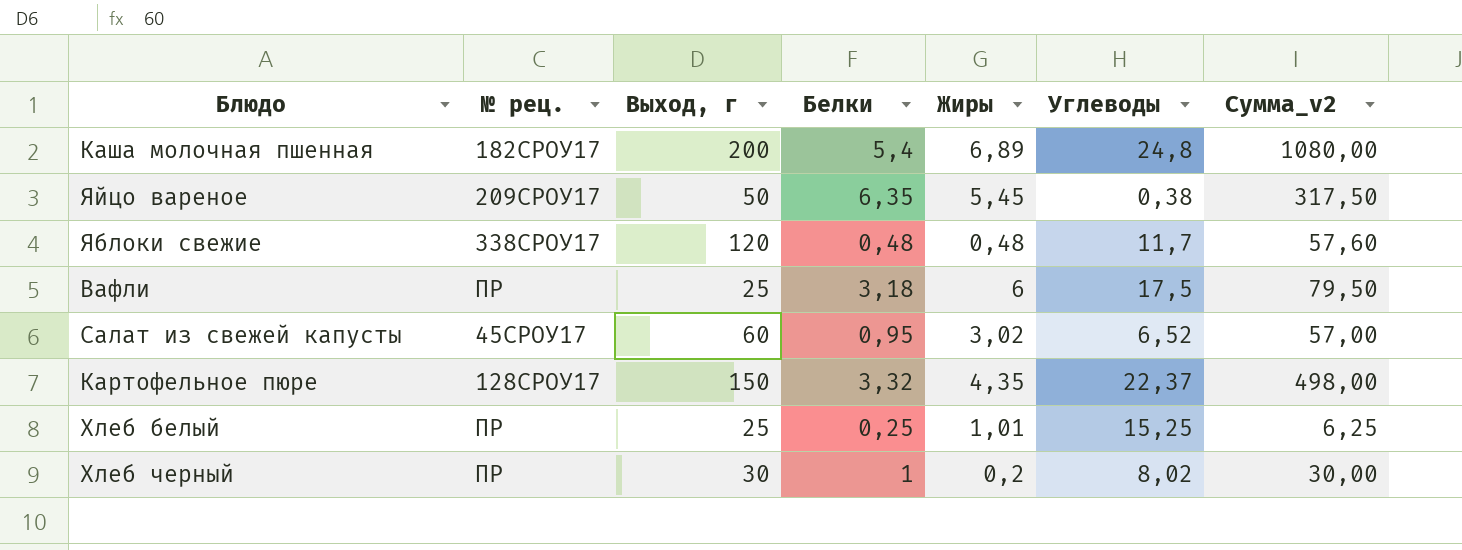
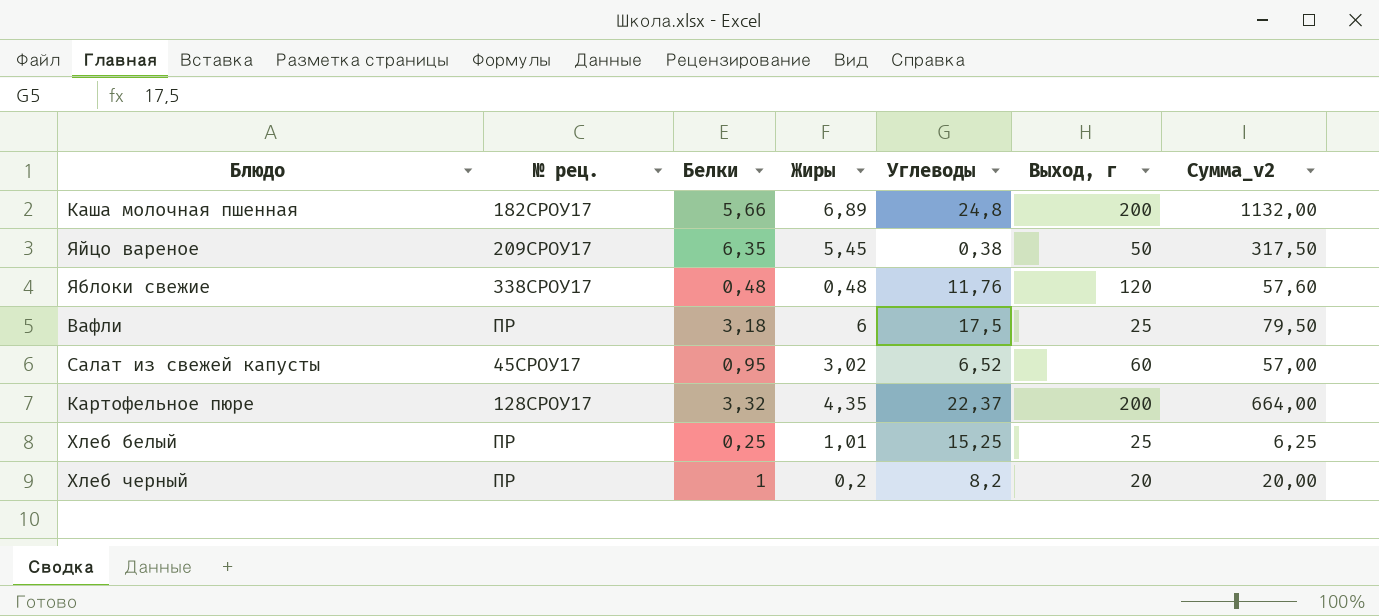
column Выход, г | position: 3 -> 6
Каша молочная пшенная | Белки: 5,4 -> 5,66
Каша молочная пшенная | Сумма_v2: 1080,00 -> 1132,00
Яблоки свежие | Углеводы: 11,7 -> 11,76
Картофельное пюре | Выход, г: 150 -> 200
Картофельное пюре | Сумма_v2: 498,00 -> 664,00
Хлеб черный | Углеводы: 8,02 -> 8,2
Хлеб черный | Выход, г: 30 -> 20
Хлеб черный | Сумма_v2: 30,00 -> 20,00

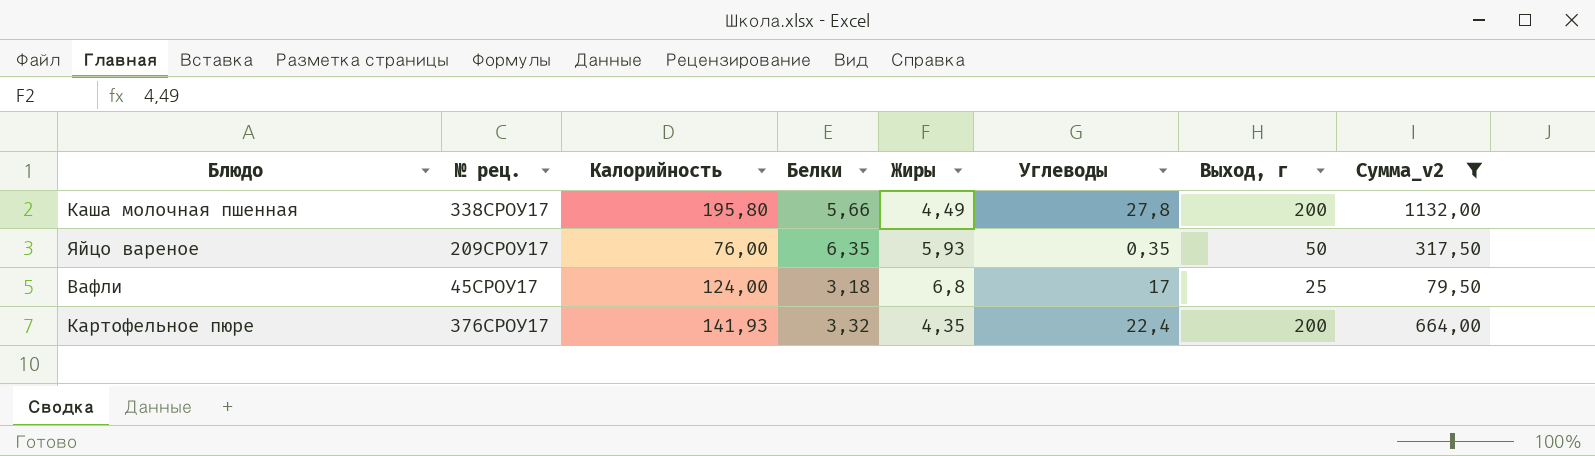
filter: none -> Сумма_v2 >= 79,50
column Калорийность | position: none -> 3
Каша молочная пшенная | № рец.: 182СРОУ17 -> 338СРОУ17
Каша молочная пшенная | Жиры: 6,89 -> 4,49
Каша молочная пшенная | Углеводы: 24,8 -> 27,8
Яйцо вареное | Жиры: 5,45 -> 5,93
Яйцо вареное | Углеводы: 0,38 -> 0,35
Вафли | № рец.: ПР -> 45СРОУ17
Вафли | Жиры: 6 -> 6,8
Вафли | Углеводы: 17,5 -> 17
Картофельное пюре | № рец.: 128СРОУ17 -> 376СРОУ17
Картофельное пюре | Углеводы: 22,37 -> 22,4

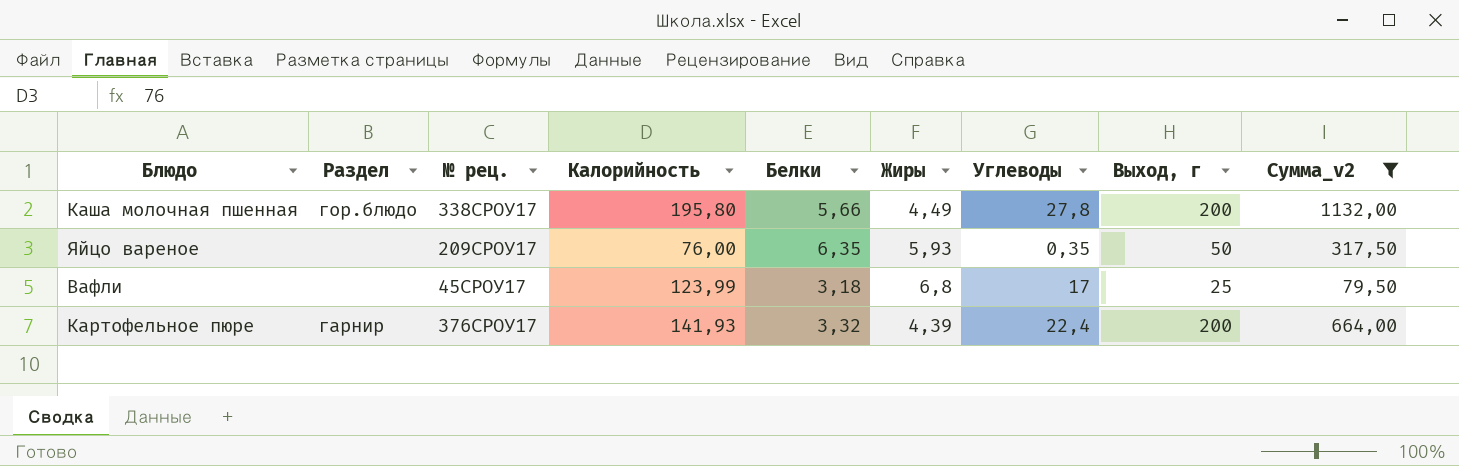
column Раздел | position: none -> 2
Вафли | Калорийность: 124,00 -> 123,99
Картофельное пюре | Жиры: 4,35 -> 4,39

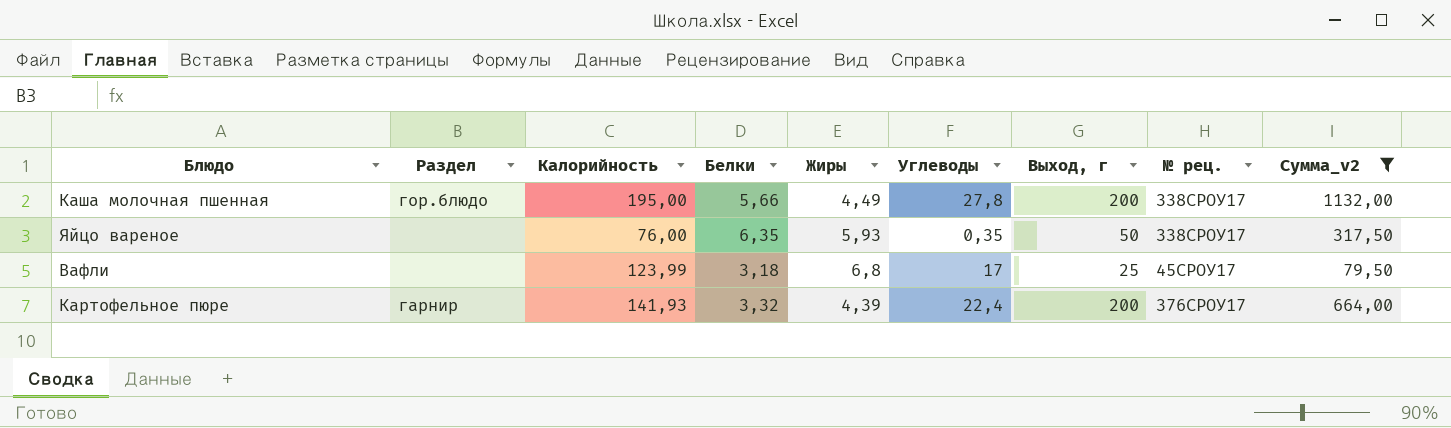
column № рец. | position: 3 -> 8
Каша молочная пшенная | Калорийность: 195,80 -> 195,00
Яйцо вареное | № рец.: 209СРОУ17 -> 338СРОУ17

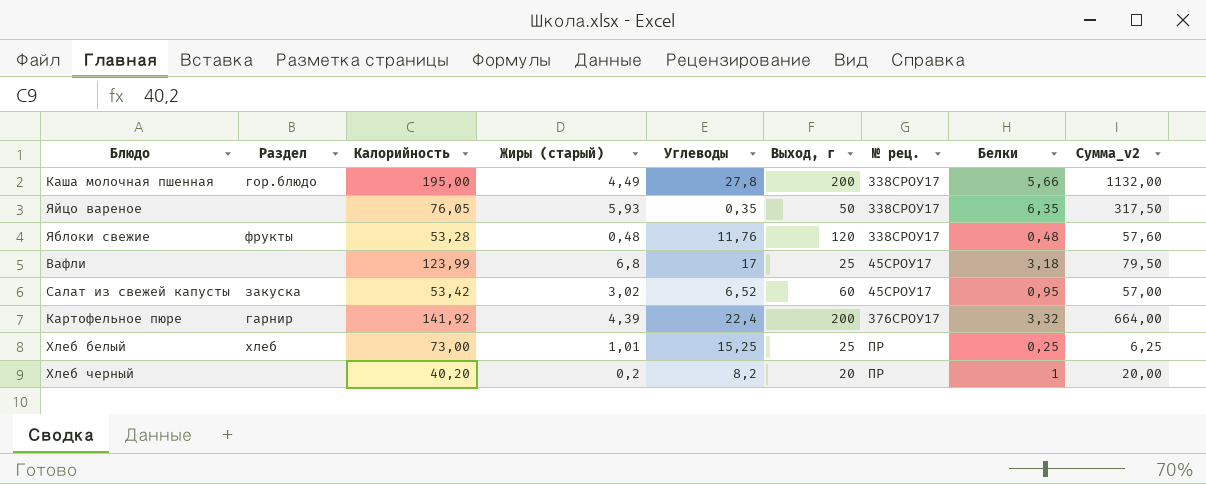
filter: Сумма_v2 >= 79,50 -> none
column name: Жиры -> Жиры (старый)
column Белки | position: 4 -> 8
Яйцо вареное | Калорийность: 76,00 -> 76,05
Картофельное пюре | Калорийность: 141,93 -> 141,92

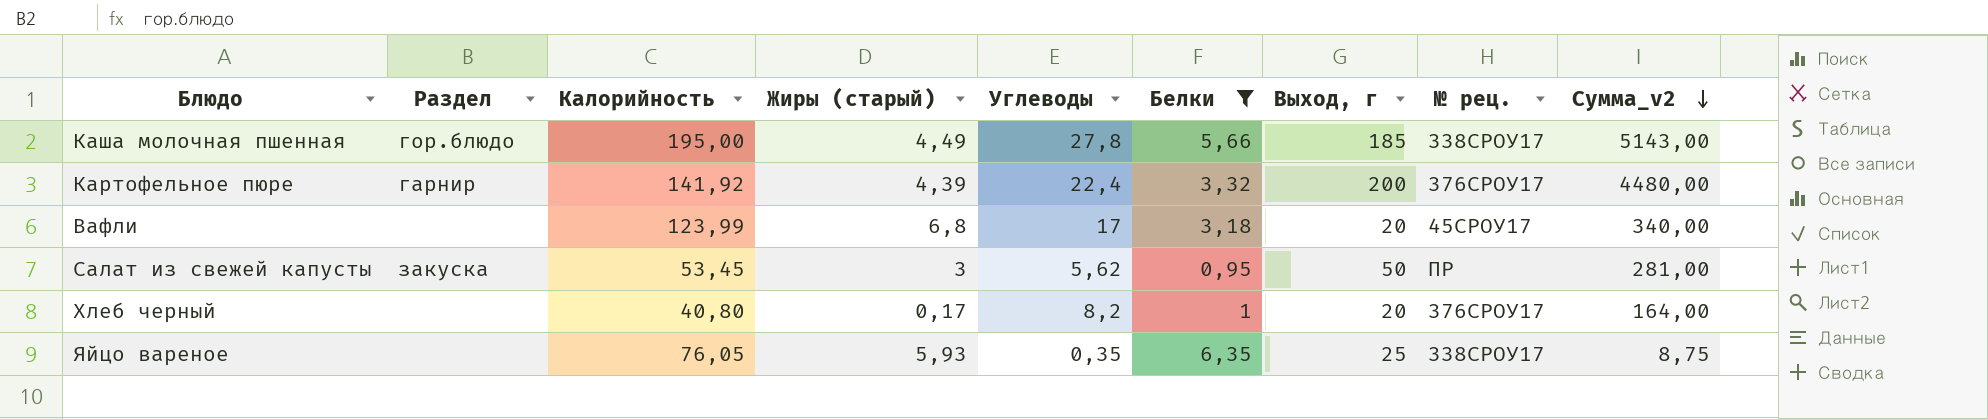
filter: none -> Белки >= 0,95
row order: none -> Сумма_v2 descending
column Белки | position: 8 -> 6
column Сумма_v2 | formula: [Выход, г] * [Белки] -> [Углеводы] * [Выход, г]
Каша молочная пшенная | Выход, г: 200 -> 185
Вафли | Выход, г: 25 -> 20
Салат из свежей капусты | Калорийность: 53,42 -> 53,45
Салат из свежей капусты | Жиры (старый): 3,02 -> 3
Салат из свежей капусты | Углеводы: 6,52 -> 5,62
Салат из свежей капусты | Выход, г: 60 -> 50
Салат из свежей капусты | № рец.: 45СРОУ17 -> ПР
Хлеб черный | Калорийность: 40,20 -> 40,80
Хлеб черный | Жиры (старый): 0,2 -> 0,17
Хлеб черный | № рец.: ПР -> 376СРОУ17
Яйцо вареное | Выход, г: 50 -> 25

